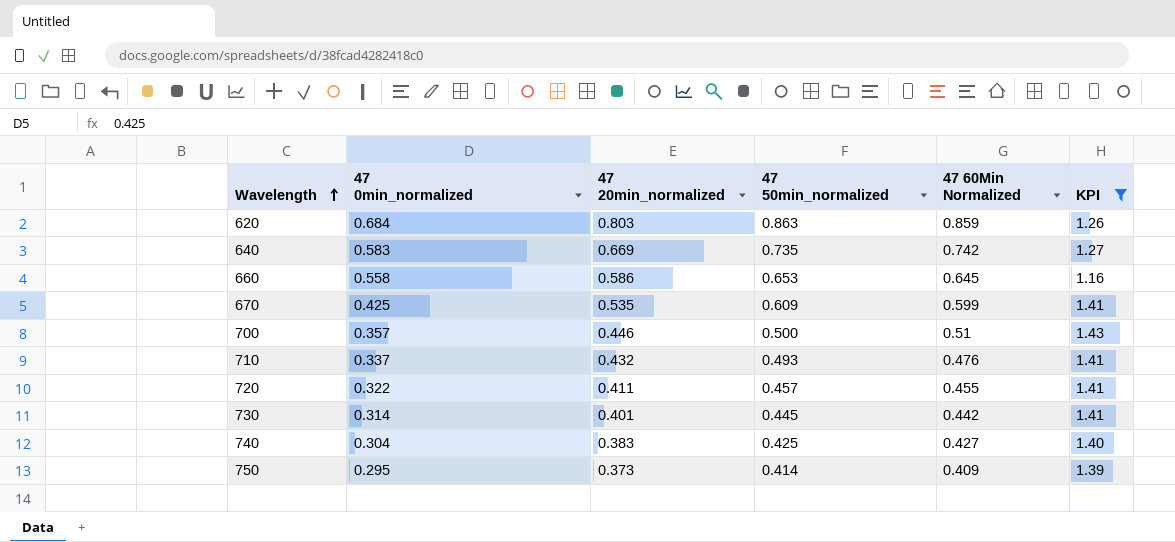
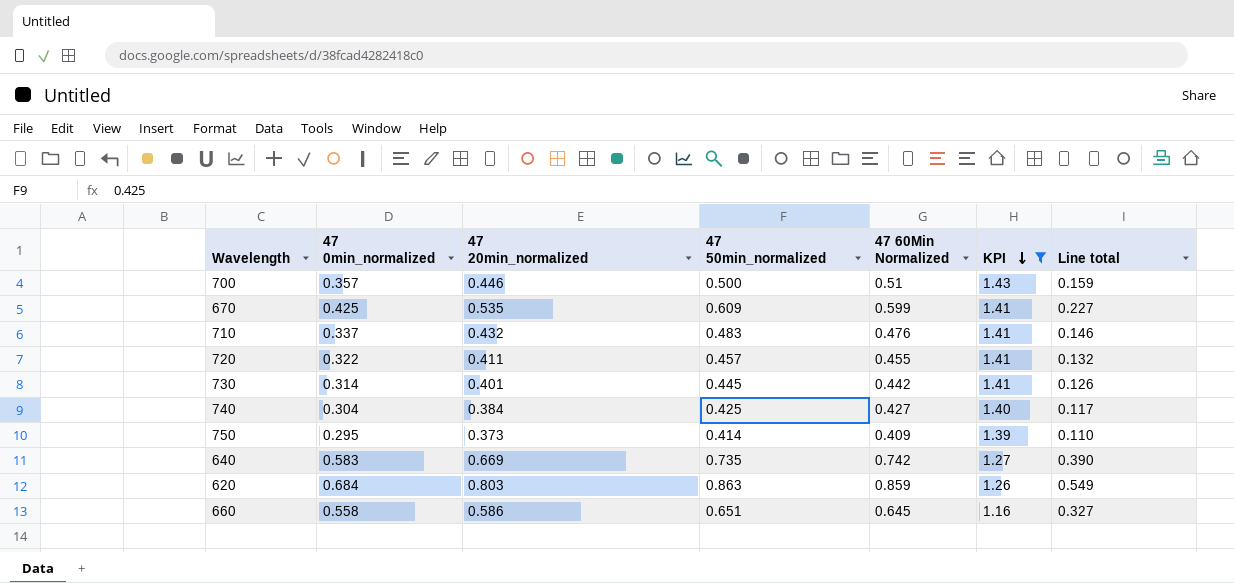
row order: Wavelength ascending -> KPI descending
column Line total | formula: none -> [47 0min_normalized] * [47 20min_normalized]
710 | 47 50min_normalized: 0.493 -> 0.483
740 | 47 20min_normalized: 0.383 -> 0.384
660 | 47 50min_normalized: 0.653 -> 0.651

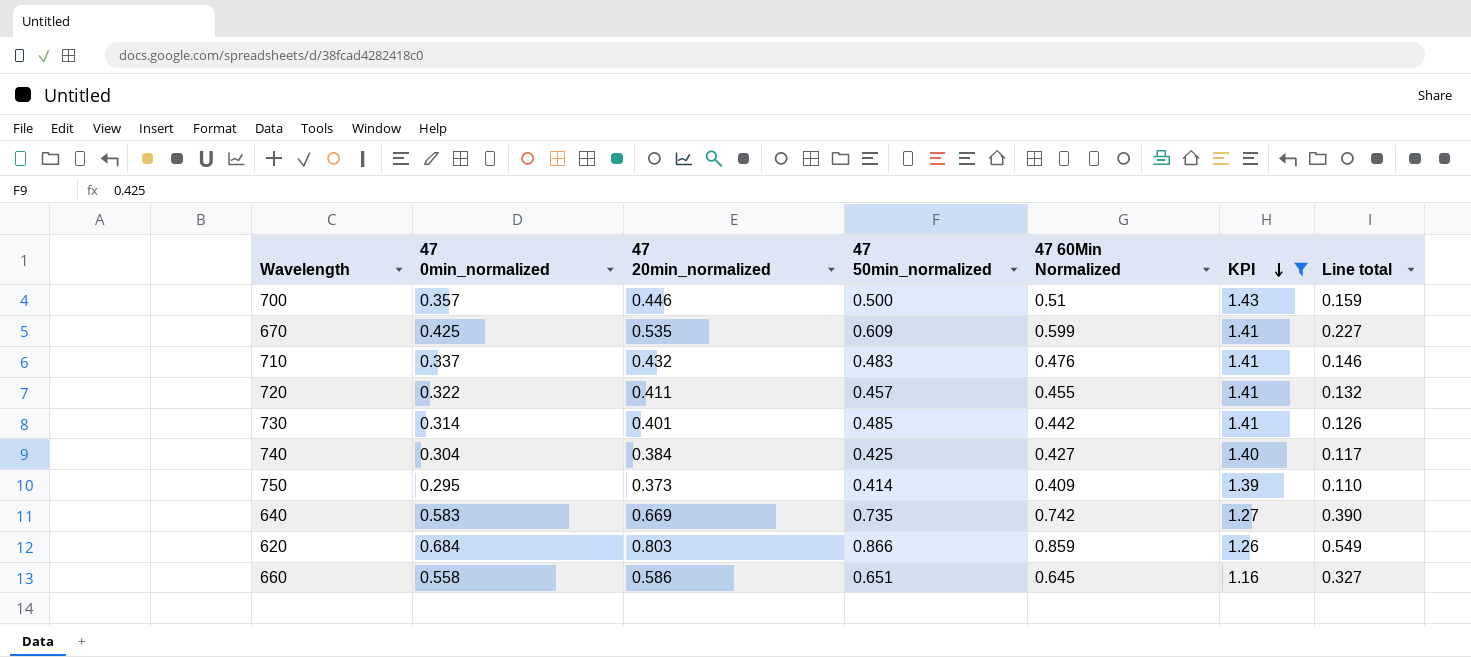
730 | 47 50min_normalized: 0.445 -> 0.485
620 | 47 50min_normalized: 0.863 -> 0.866

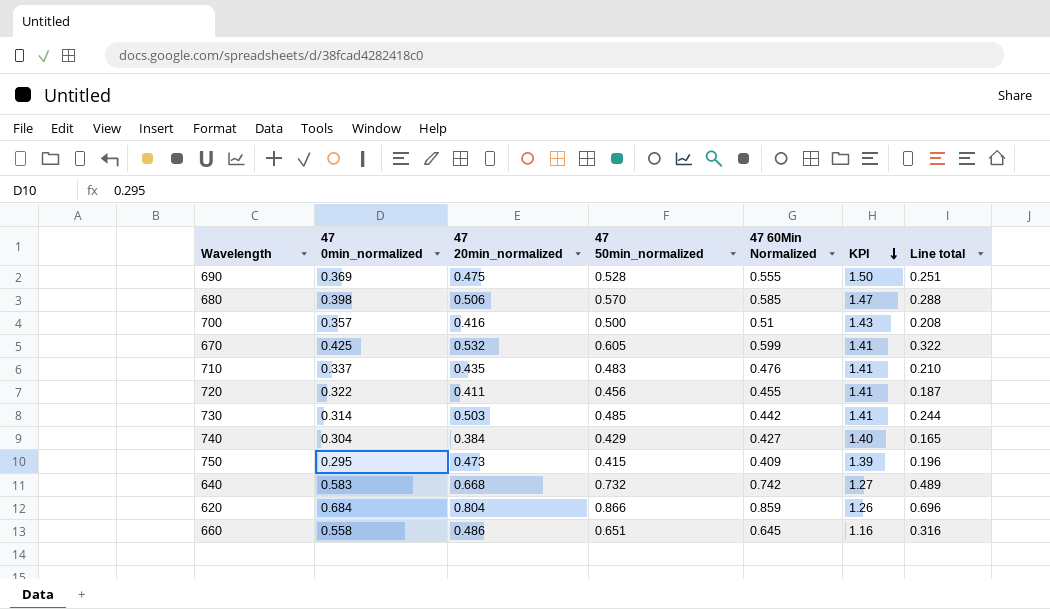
filter: KPI <= 1.43 -> none
column Line total | formula: [47 0min_normalized] * [47 20min_normalized] -> [47 20min_normalized] * [47 50min_normalized]
700 | 47 20min_normalized: 0.446 -> 0.416
670 | 47 20min_normalized: 0.535 -> 0.532
670 | 47 50min_normalized: 0.609 -> 0.605
710 | 47 20min_normalized: 0.432 -> 0.435
720 | 47 50min_normalized: 0.457 -> 0.456
730 | 47 20min_normalized: 0.401 -> 0.503
740 | 47 50min_normalized: 0.425 -> 0.429
750 | 47 20min_normalized: 0.373 -> 0.473
750 | 47 50min_normalized: 0.414 -> 0.415
640 | 47 20min_normalized: 0.669 -> 0.668
640 | 47 50min_normalized: 0.735 -> 0.732
620 | 47 20min_normalized: 0.803 -> 0.804
660 | 47 20min_normalized: 0.586 -> 0.486

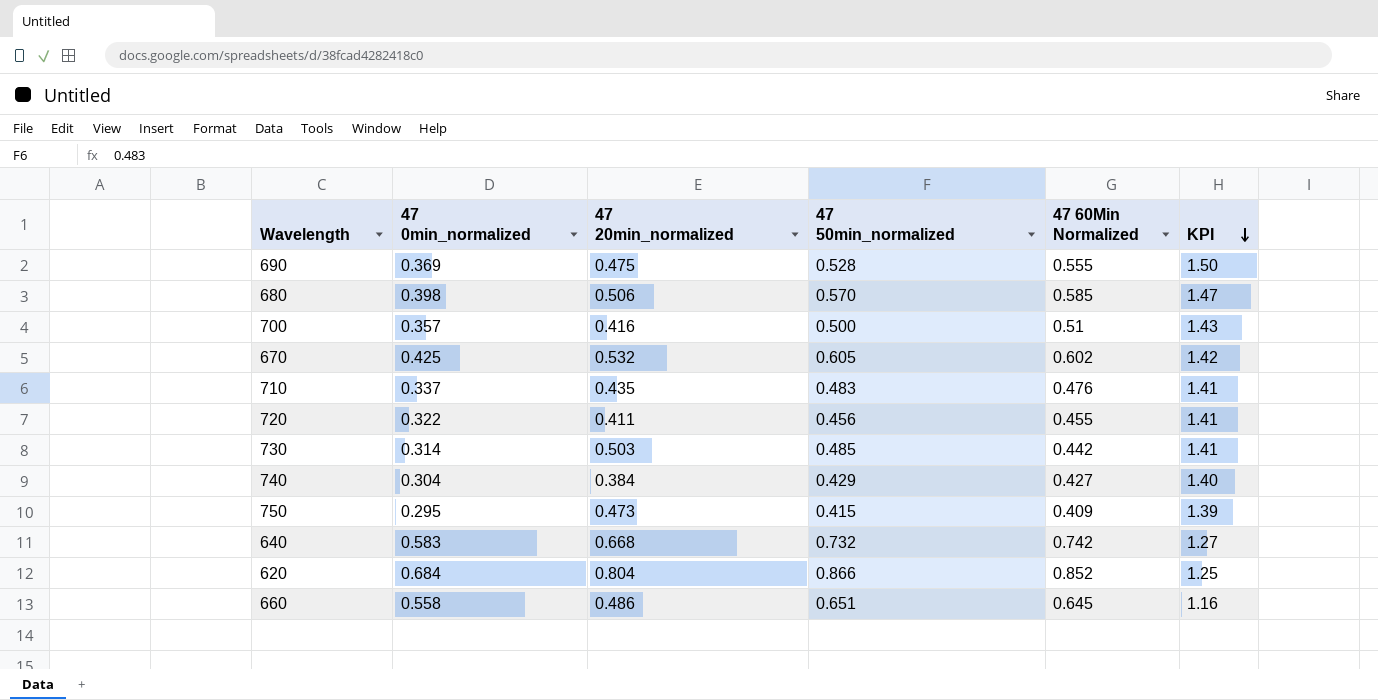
column Line total | formula: [47 20min_normalized] * [47 50min_normalized] -> none
670 | 47 60Min Normalized: 0.599 -> 0.602
670 | KPI: 1.41 -> 1.42
620 | 47 60Min Normalized: 0.859 -> 0.852
620 | KPI: 1.26 -> 1.25

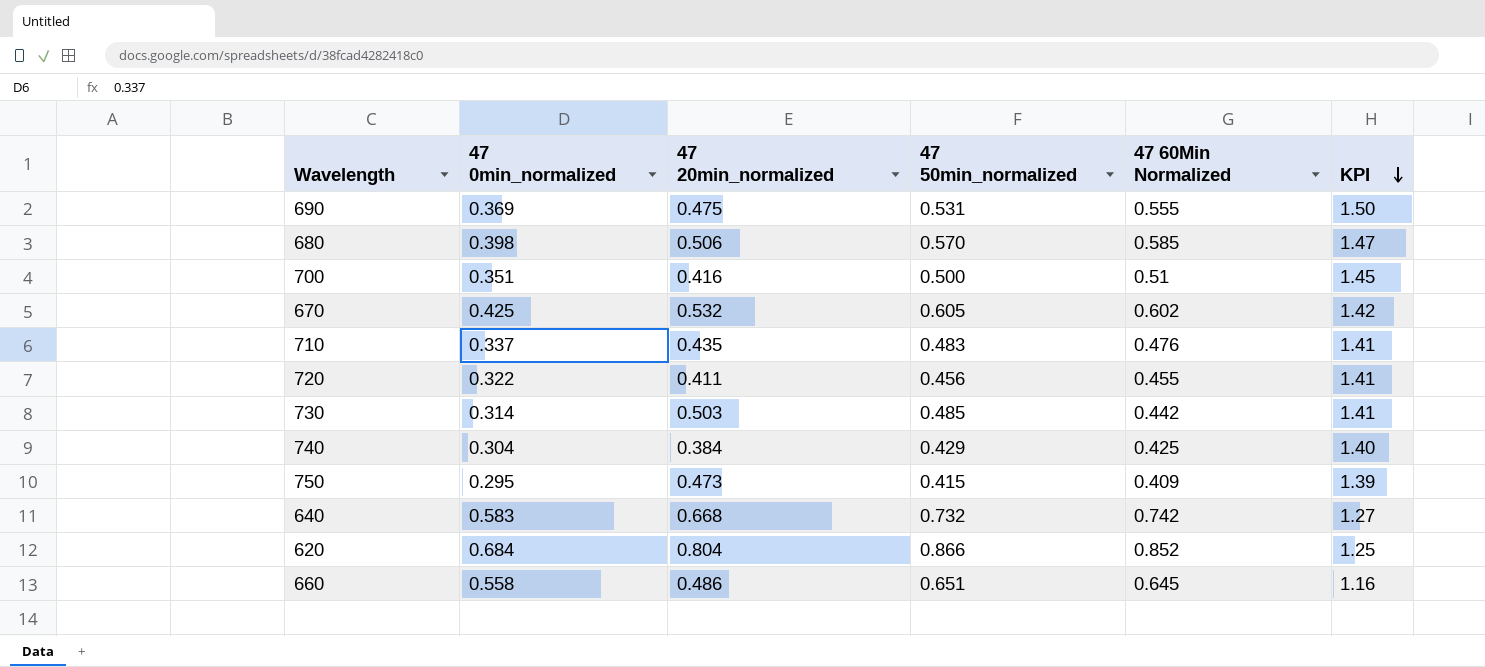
690 | 47 50min_normalized: 0.528 -> 0.531
700 | 47 0min_normalized: 0.357 -> 0.351
700 | KPI: 1.43 -> 1.45
740 | 47 60Min Normalized: 0.427 -> 0.425

